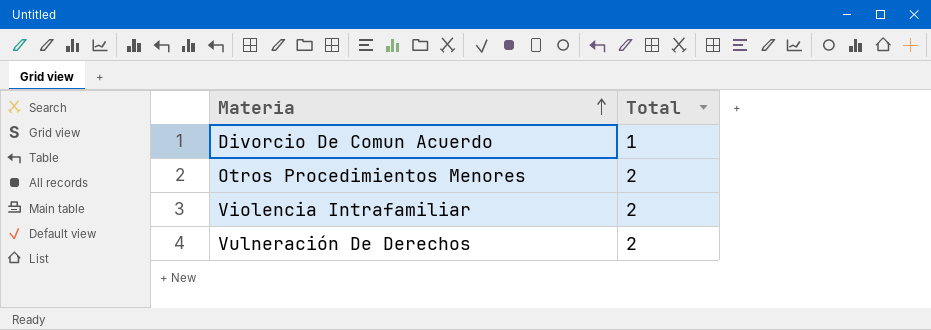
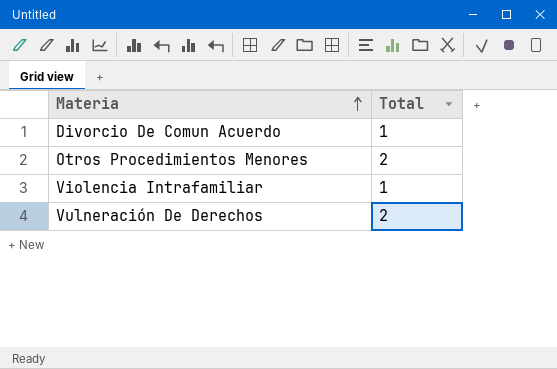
Violencia Intrafamiliar | Total: 2 -> 1

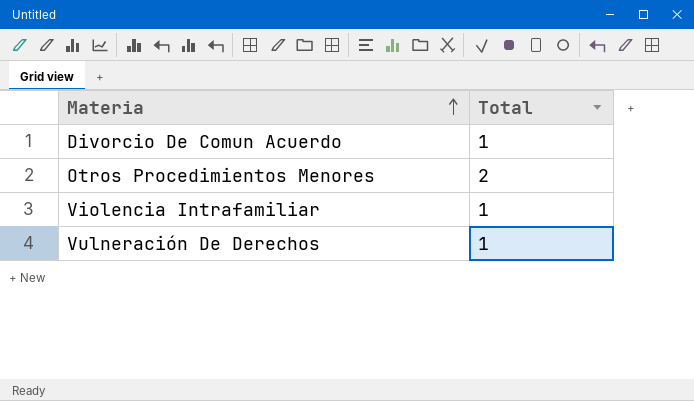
Vulneración De Derechos | Total: 2 -> 1

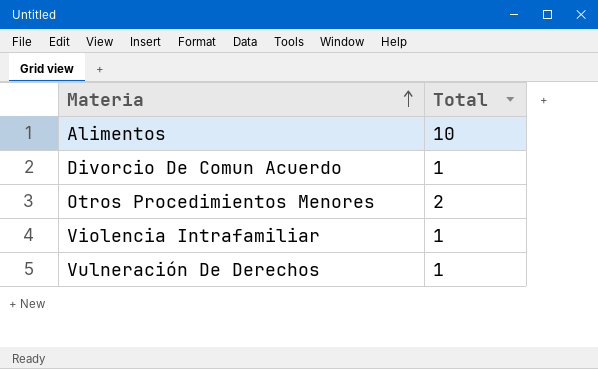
row Alimentos: none -> 10

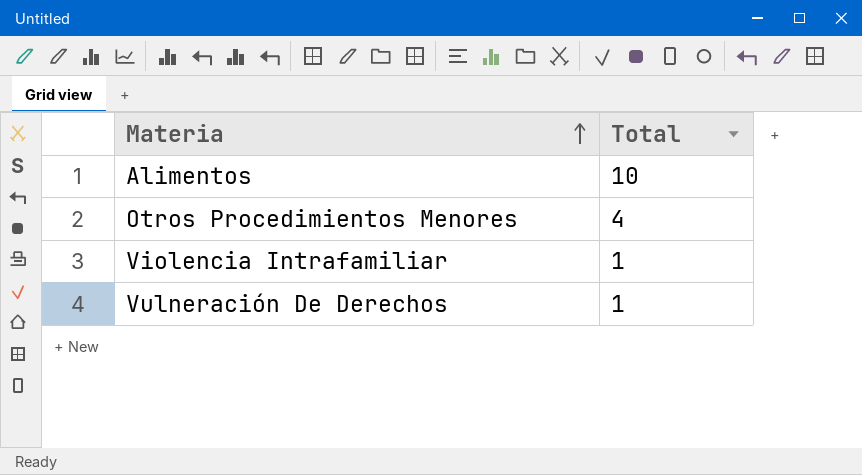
row Divorcio De Comun Acuerdo: 1 -> none
Otros Procedimientos Menores | Total: 2 -> 4

